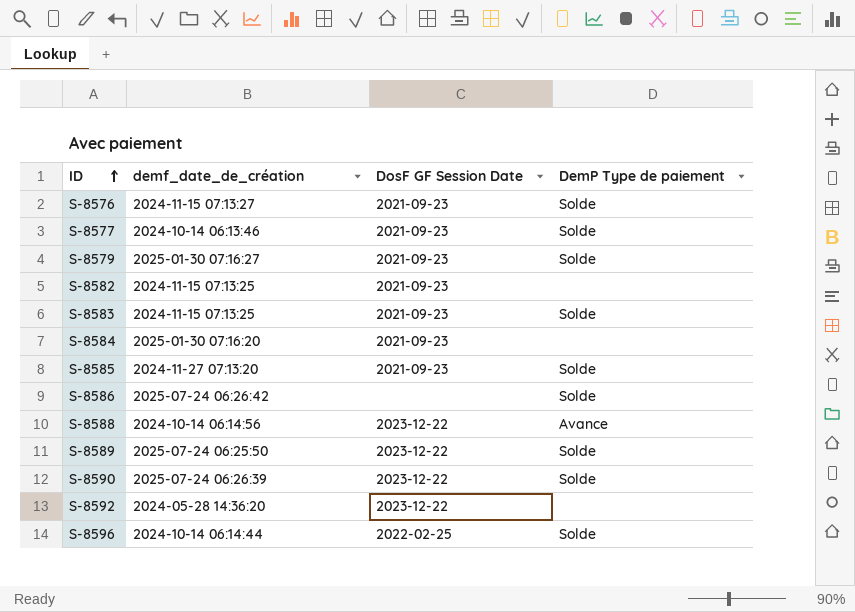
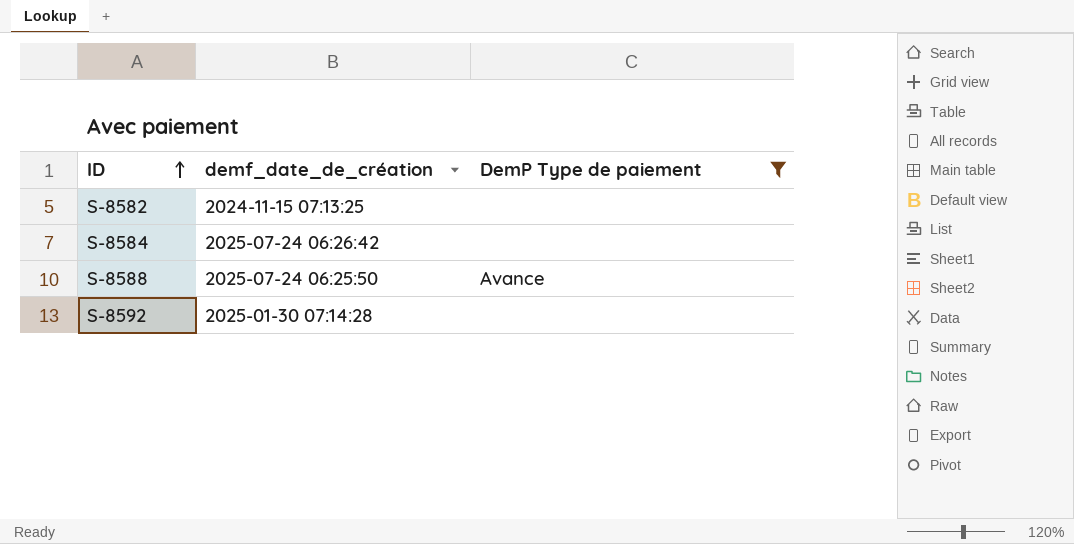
filter: none -> DemP Type de paiement != Solde
column DosF GF Session Date | position: 3 -> none
S-8584 | demf_date_de_création: 2025-01-30 07:16:20 -> 2025-07-24 06:26:42
S-8588 | demf_date_de_création: 2024-10-14 06:14:56 -> 2025-07-24 06:25:50
S-8592 | demf_date_de_création: 2024-05-28 14:36:20 -> 2025-01-30 07:14:28

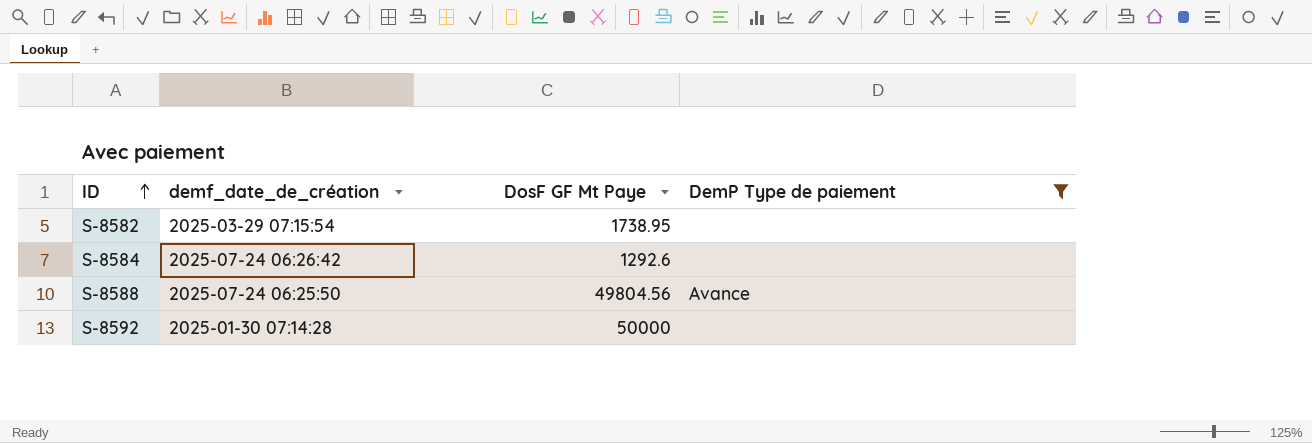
column DosF GF Mt Paye | position: none -> 3
S-8582 | demf_date_de_création: 2024-11-15 07:13:25 -> 2025-03-29 07:15:54

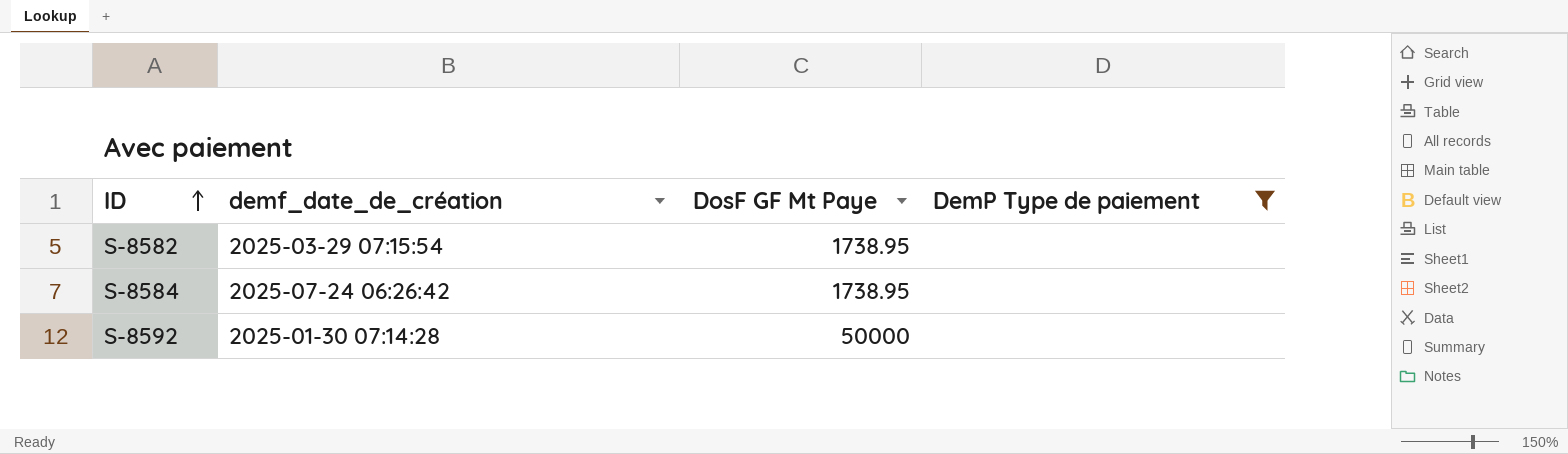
row S-8588: 2025-07-24 06:25:50 | 49804.56 | Avance -> none
S-8584 | DosF GF Mt Paye: 1292.6 -> 1738.95

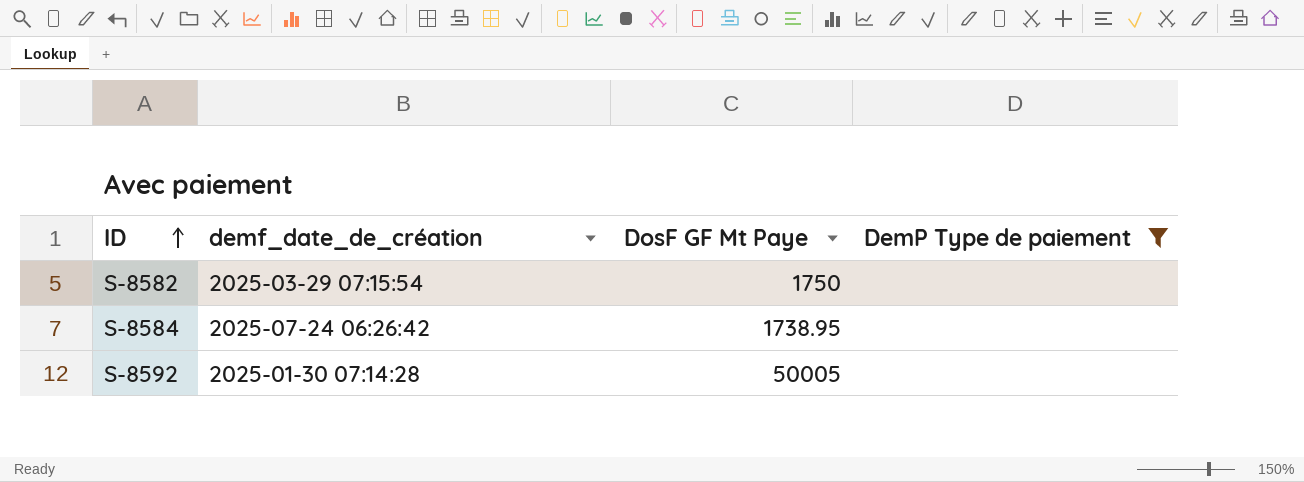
S-8582 | DosF GF Mt Paye: 1738.95 -> 1750
S-8592 | DosF GF Mt Paye: 50000 -> 50005

